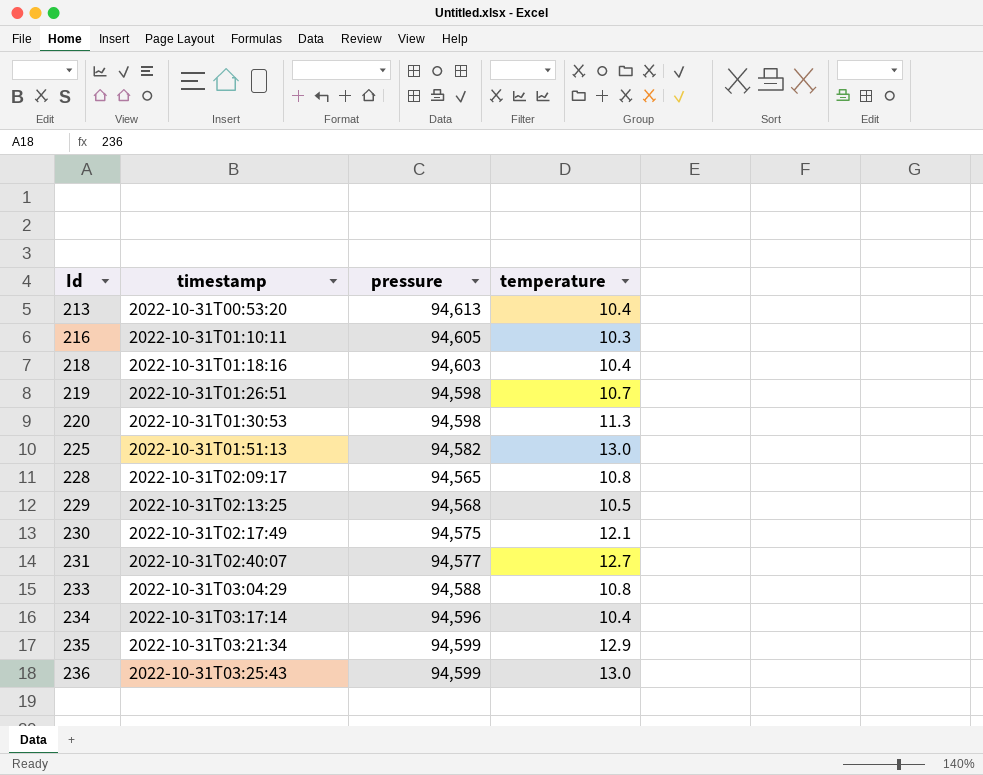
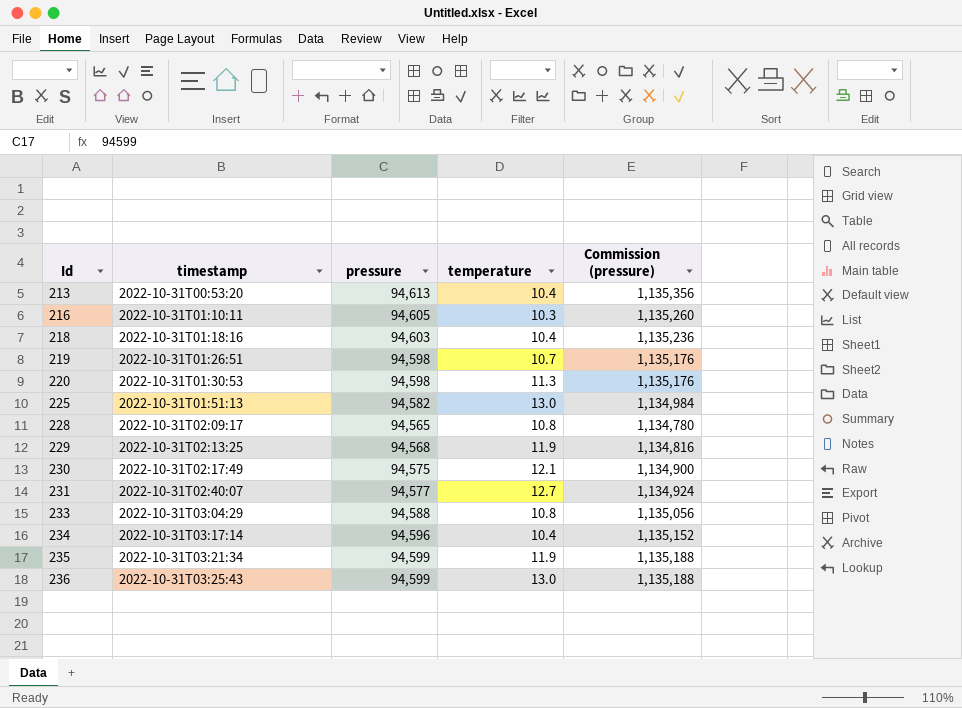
column Commission (pressure) | formula: none -> [pressure] * 12
229 | temperature: 10.5 -> 11.9
235 | temperature: 12.9 -> 11.9

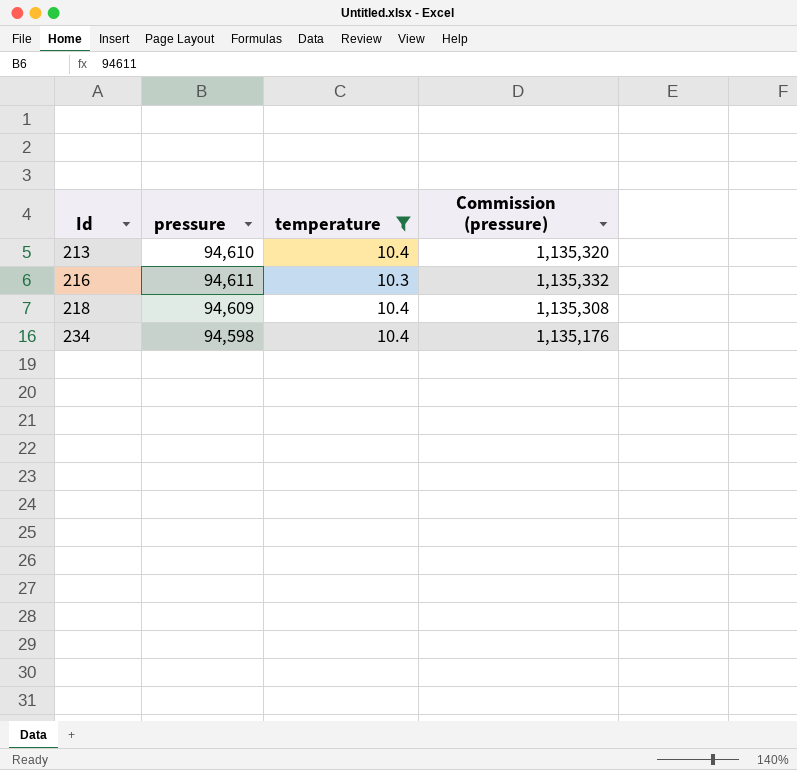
filter: none -> temperature <= 10.4
column timestamp | position: 2 -> none
213 | pressure: 94,613 -> 94,610
213 | Commission (pressure): 1,135,356 -> 1,135,320
216 | pressure: 94,605 -> 94,611
216 | Commission (pressure): 1,135,260 -> 1,135,332
218 | pressure: 94,603 -> 94,609
218 | Commission (pressure): 1,135,236 -> 1,135,308
234 | pressure: 94,596 -> 94,598
234 | Commission (pressure): 1,135,152 -> 1,135,176

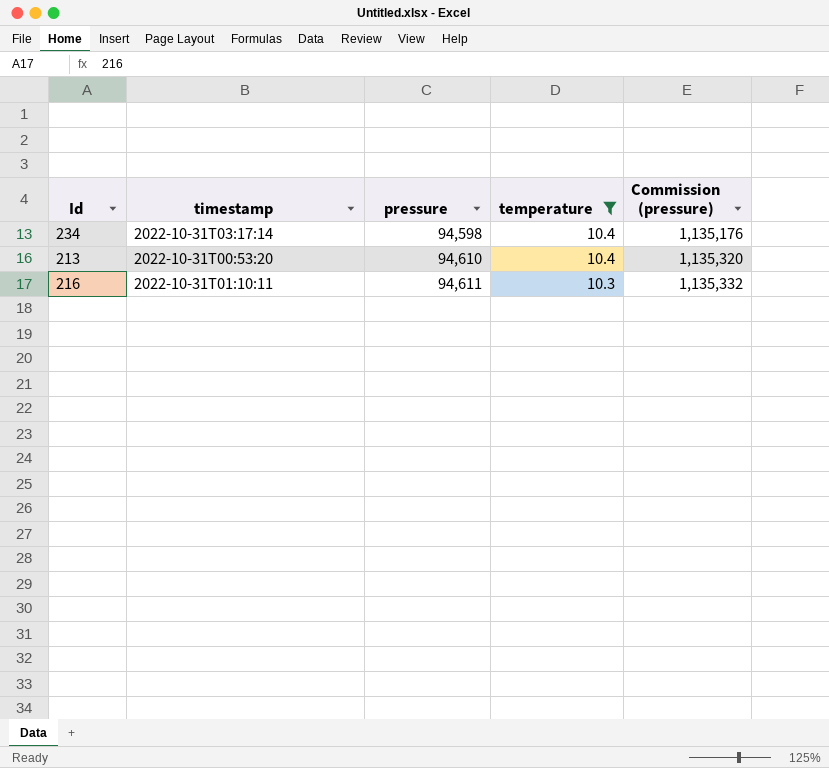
row order: Id ascending -> pressure ascending
column timestamp | position: none -> 2
row 218: 94,609 | 10.4 | 1,135,308 -> none

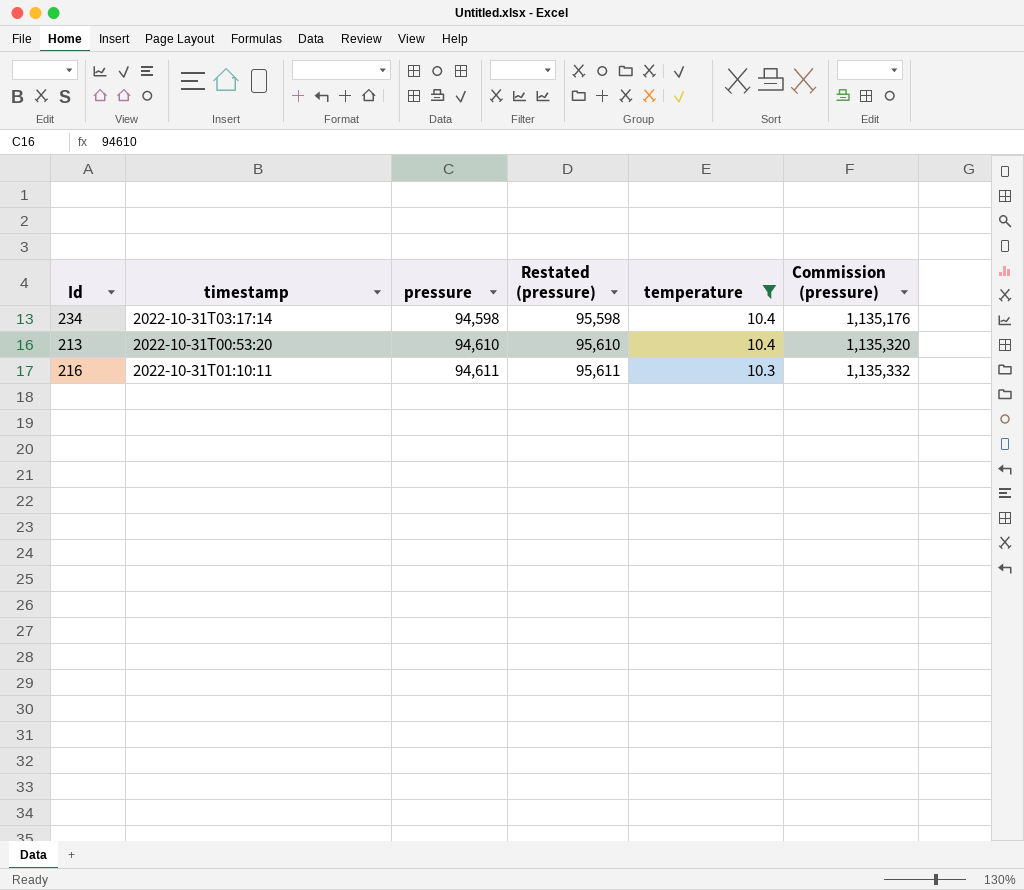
column Restated (pressure) | formula: none -> [pressure] + 1000

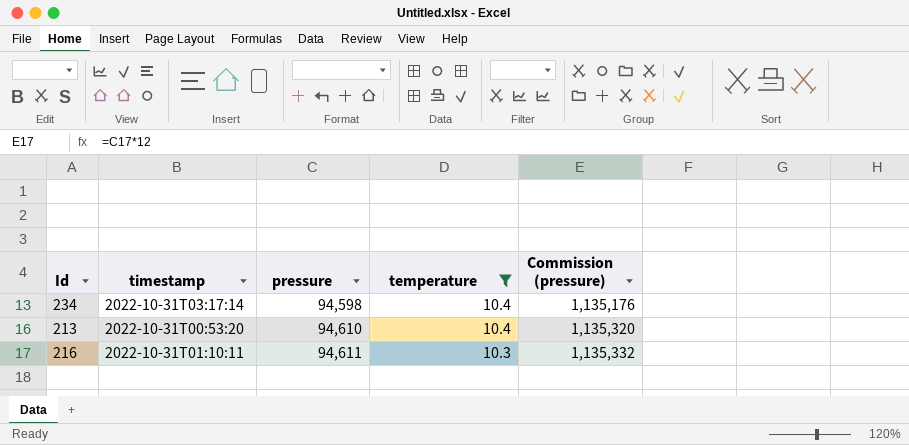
column Restated (pressure) | formula: [pressure] + 1000 -> none

